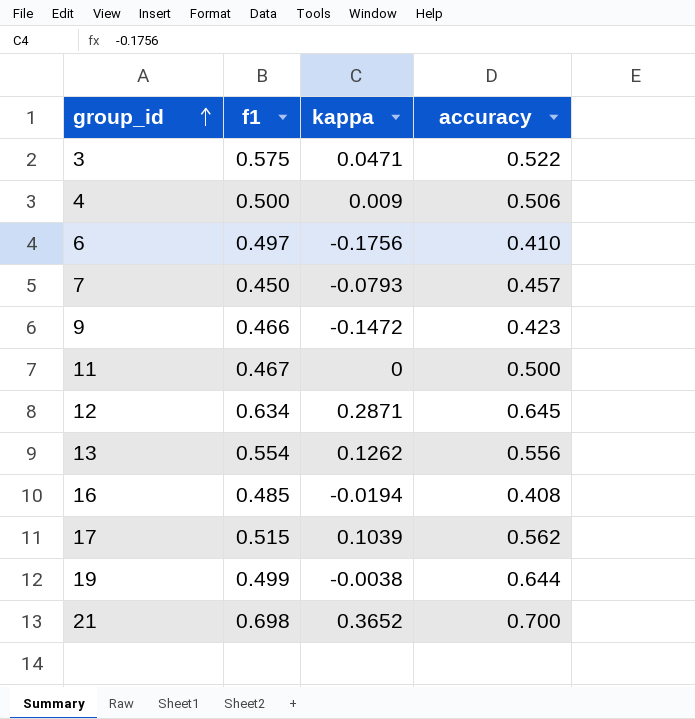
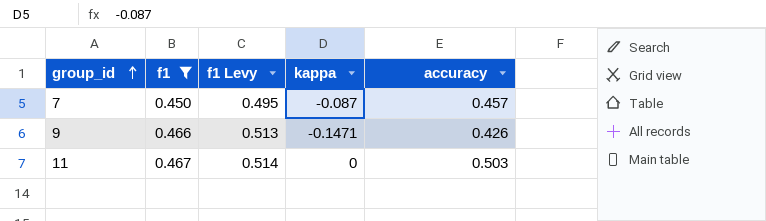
filter: none -> f1 <= 0.467
column f1 Levy | formula: none -> [f1] * 1.1
7 | kappa: -0.0793 -> -0.087
9 | kappa: -0.1472 -> -0.1471
9 | accuracy: 0.423 -> 0.426
11 | accuracy: 0.500 -> 0.503

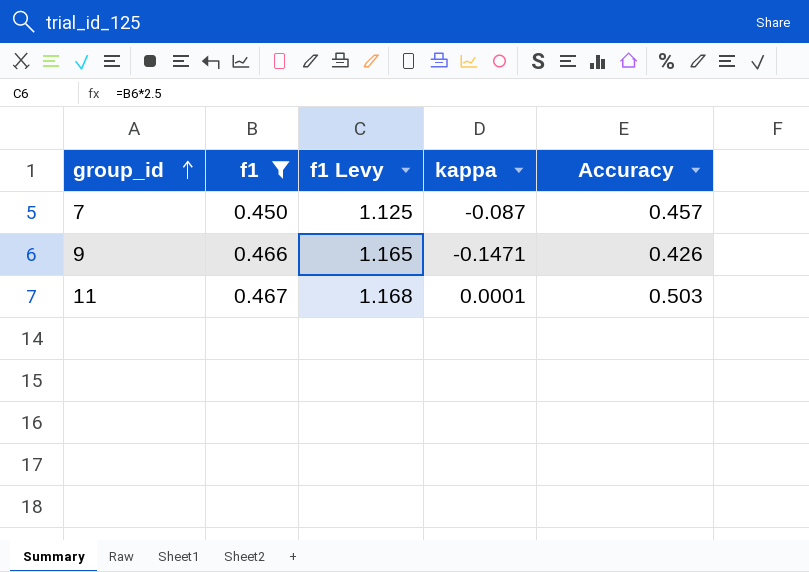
column f1 Levy | formula: [f1] * 1.1 -> [f1] * 2.5
column name: accuracy -> Accuracy
11 | kappa: 0 -> 0.0001

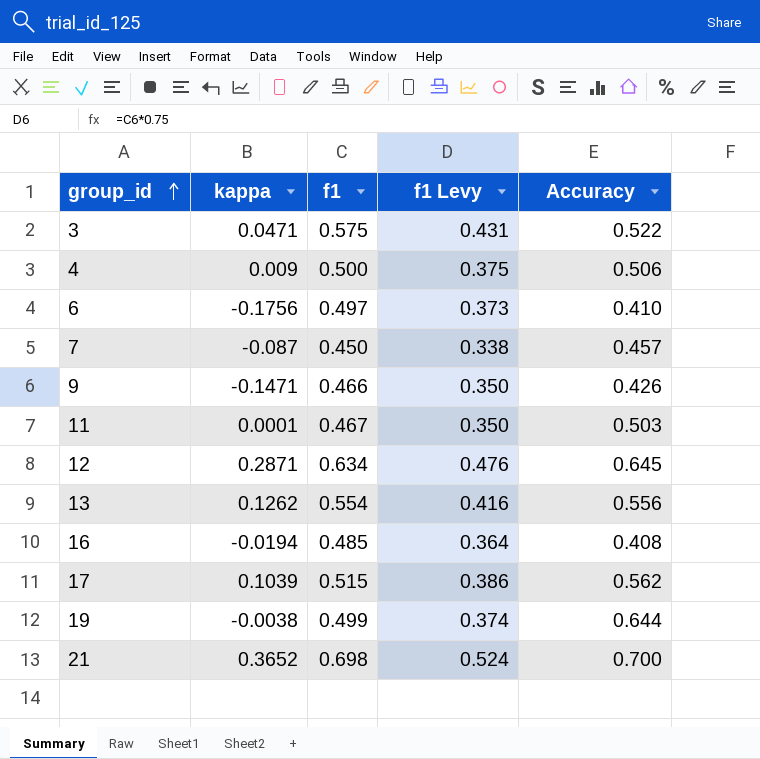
filter: f1 <= 0.467 -> none
column kappa | position: 4 -> 2
column f1 Levy | formula: [f1] * 2.5 -> [f1] * 0.75

